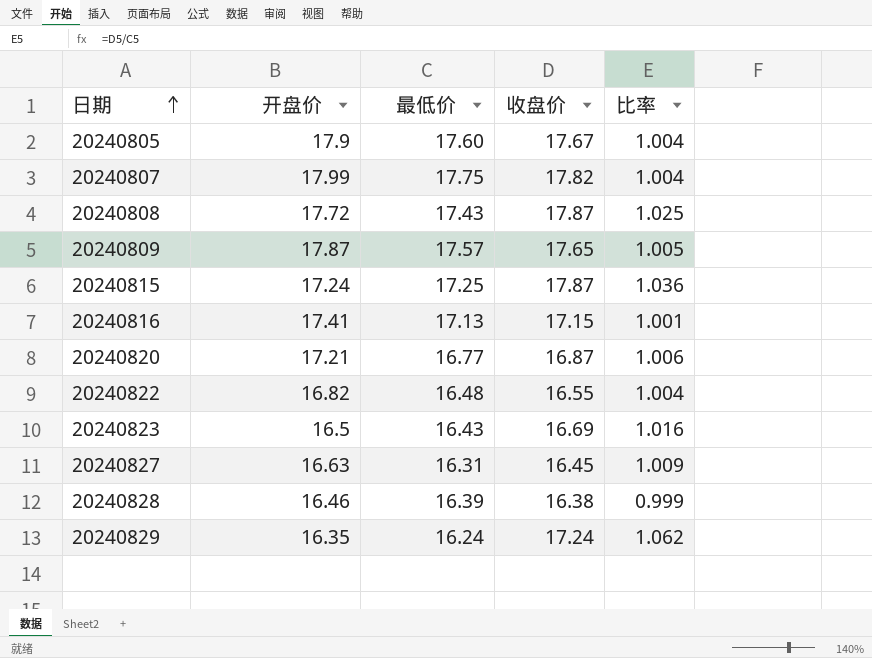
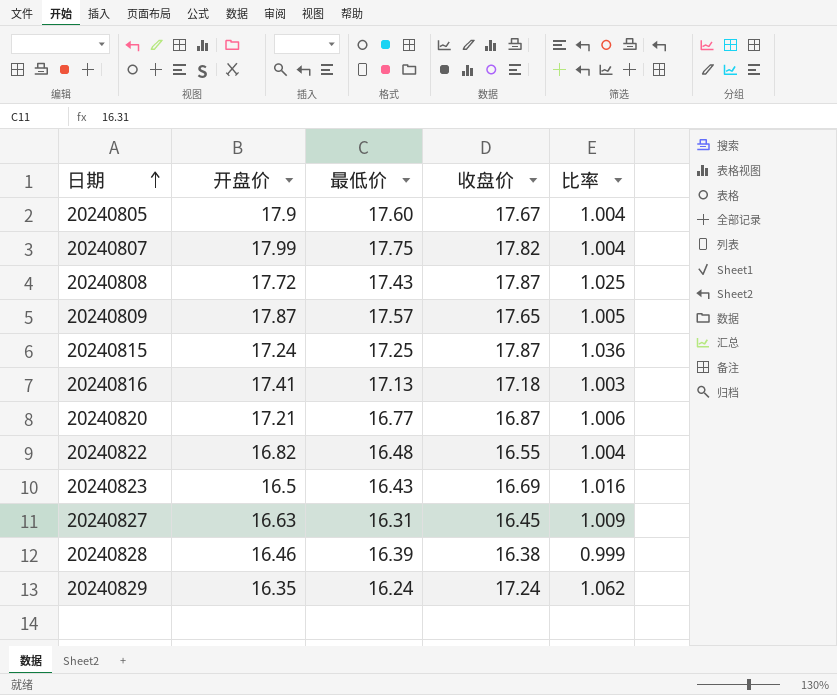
20240816 | 收盘价: 17.15 -> 17.18
20240816 | 比率: 1.001 -> 1.003

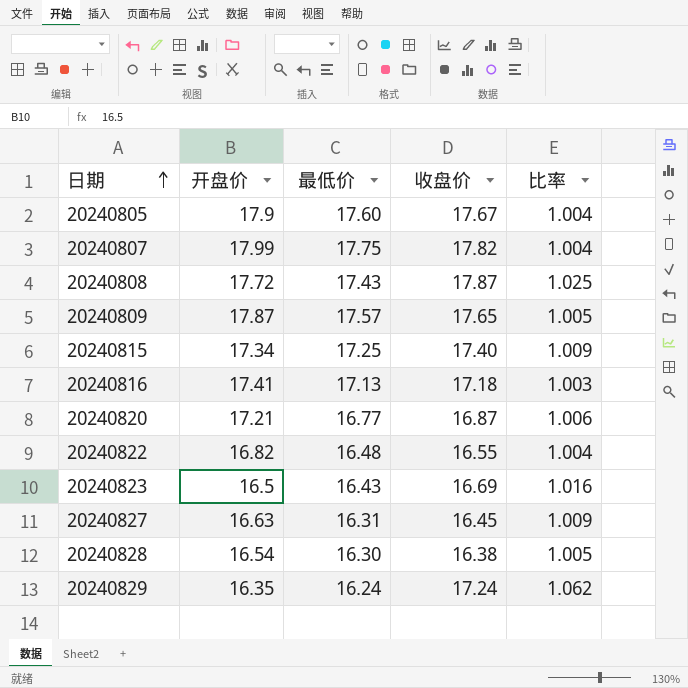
20240815 | 开盘价: 17.24 -> 17.34
20240815 | 收盘价: 17.87 -> 17.40
20240815 | 比率: 1.036 -> 1.009
20240828 | 开盘价: 16.46 -> 16.54
20240828 | 最低价: 16.39 -> 16.30
20240828 | 比率: 0.999 -> 1.005

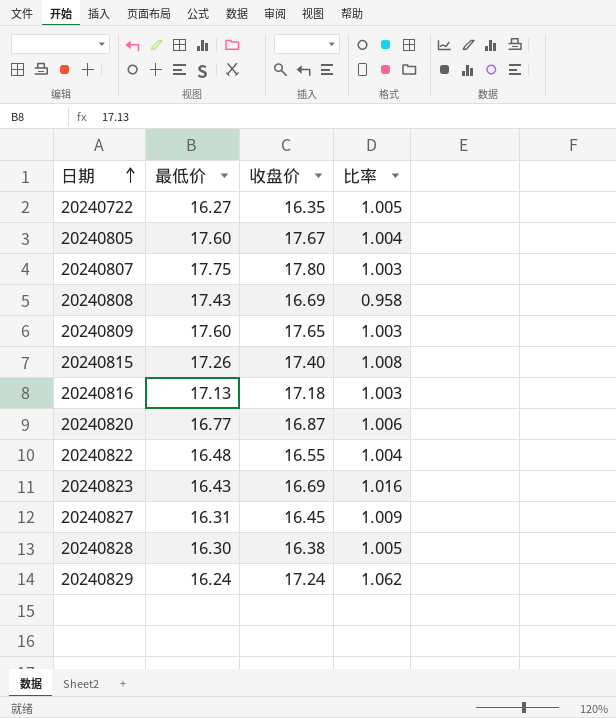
column 开盘价 | position: 2 -> none
row 20240722: none -> 16.27 | 16.35 | 1.005
20240807 | 收盘价: 17.82 -> 17.80
20240807 | 比率: 1.004 -> 1.003
20240808 | 收盘价: 17.87 -> 16.69
20240808 | 比率: 1.025 -> 0.958
20240809 | 最低价: 17.57 -> 17.60
20240809 | 比率: 1.005 -> 1.003
20240815 | 最低价: 17.25 -> 17.26
20240815 | 比率: 1.009 -> 1.008

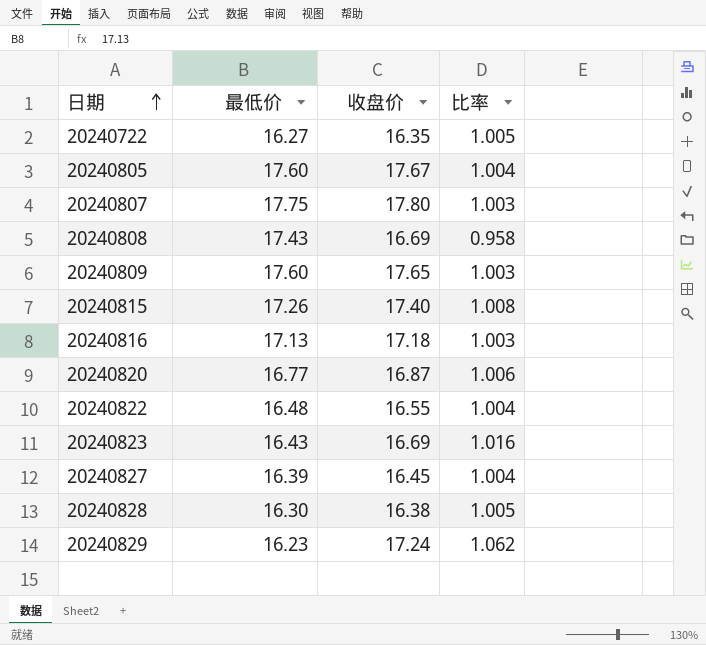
20240827 | 最低价: 16.31 -> 16.39
20240827 | 比率: 1.009 -> 1.004
20240829 | 最低价: 16.24 -> 16.23

